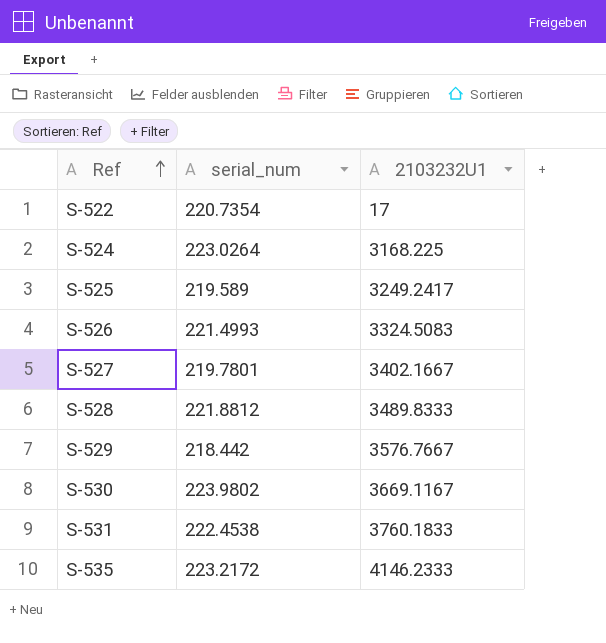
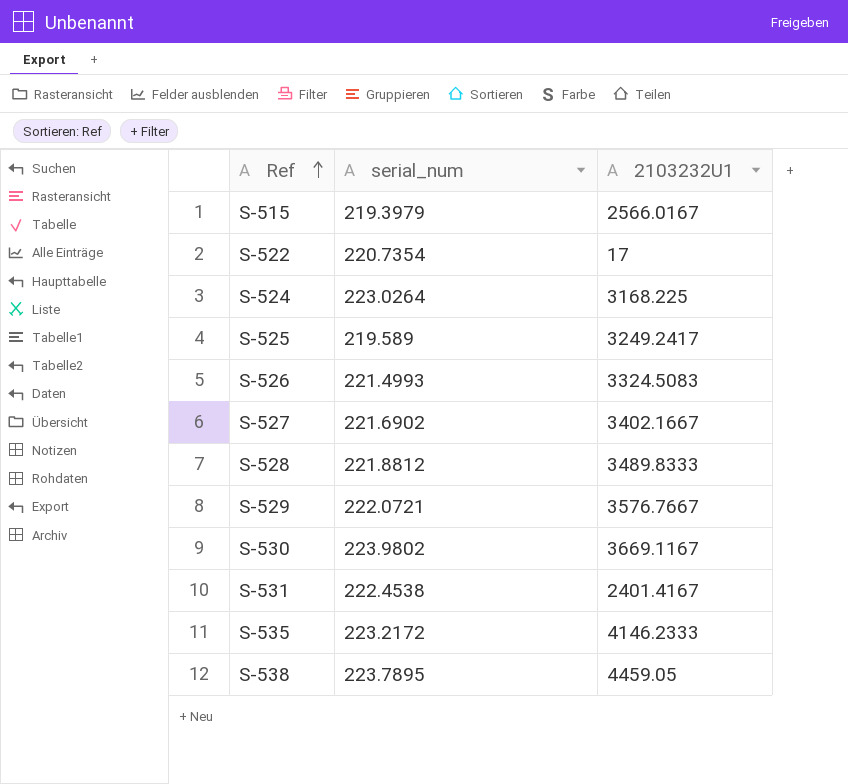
row S-515: none -> 219.3979 | 2566.0167
S-527 | serial_num: 219.7801 -> 221.6902
S-529 | serial_num: 218.442 -> 222.0721
S-531 | 2103232U1: 3760.1833 -> 2401.4167
row S-538: none -> 223.7895 | 4459.05

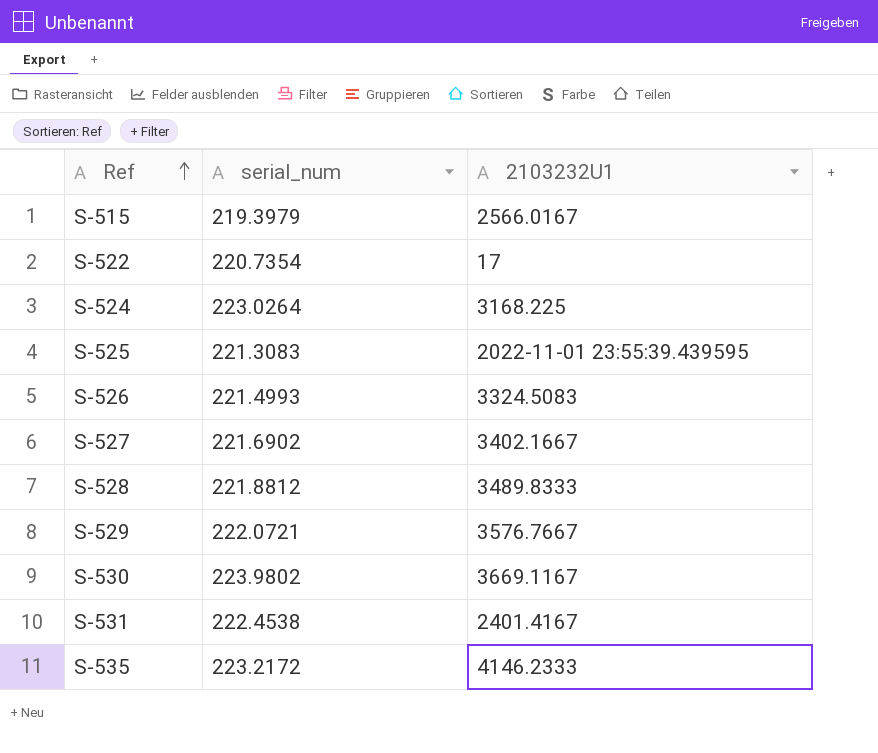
row S-538: 223.7895 | 4459.05 -> none
S-525 | serial_num: 219.589 -> 221.3083
S-525 | 2103232U1: 3249.2417 -> 2022-11-01 23:55:39.439595

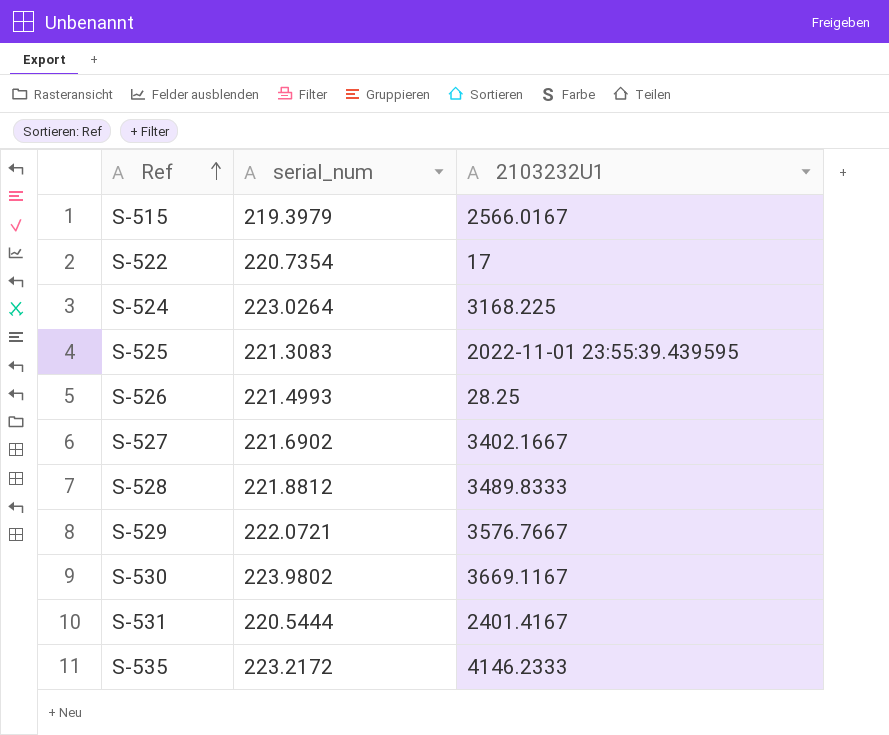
S-526 | 2103232U1: 3324.5083 -> 28.25
S-531 | serial_num: 222.4538 -> 220.5444

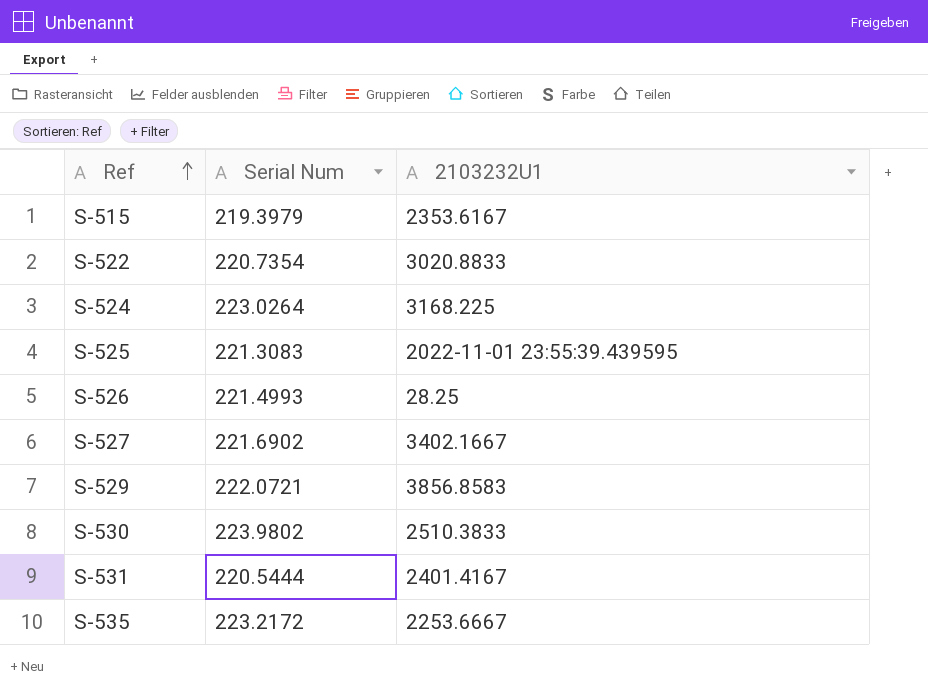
column name: serial_num -> Serial Num
row S-528: 221.8812 | 3489.8333 -> none
S-515 | 2103232U1: 2566.0167 -> 2353.6167
S-522 | 2103232U1: 17 -> 3020.8833
S-529 | 2103232U1: 3576.7667 -> 3856.8583
S-530 | 2103232U1: 3669.1167 -> 2510.3833
S-535 | 2103232U1: 4146.2333 -> 2253.6667

